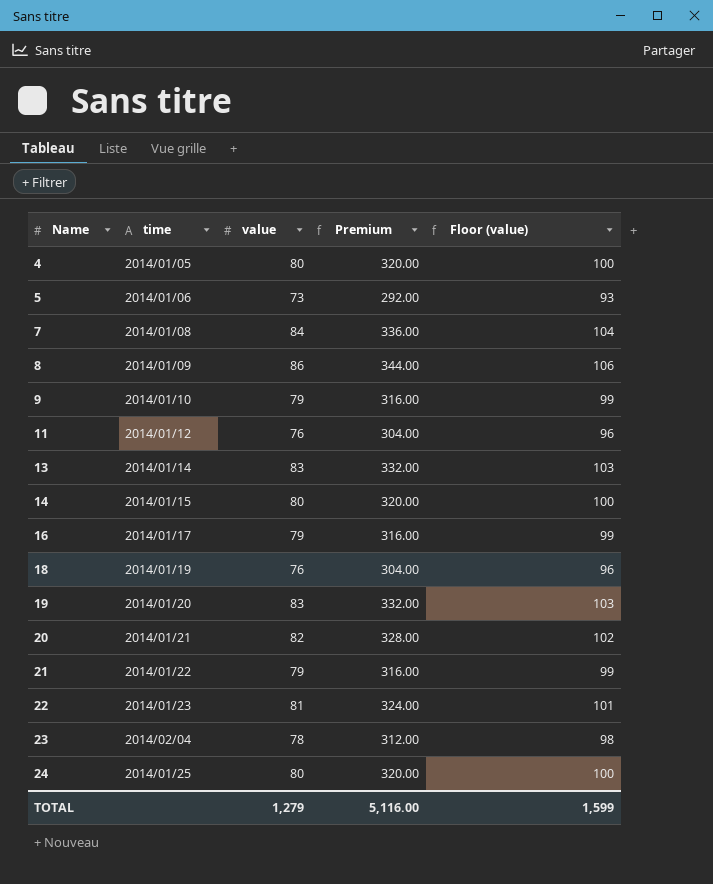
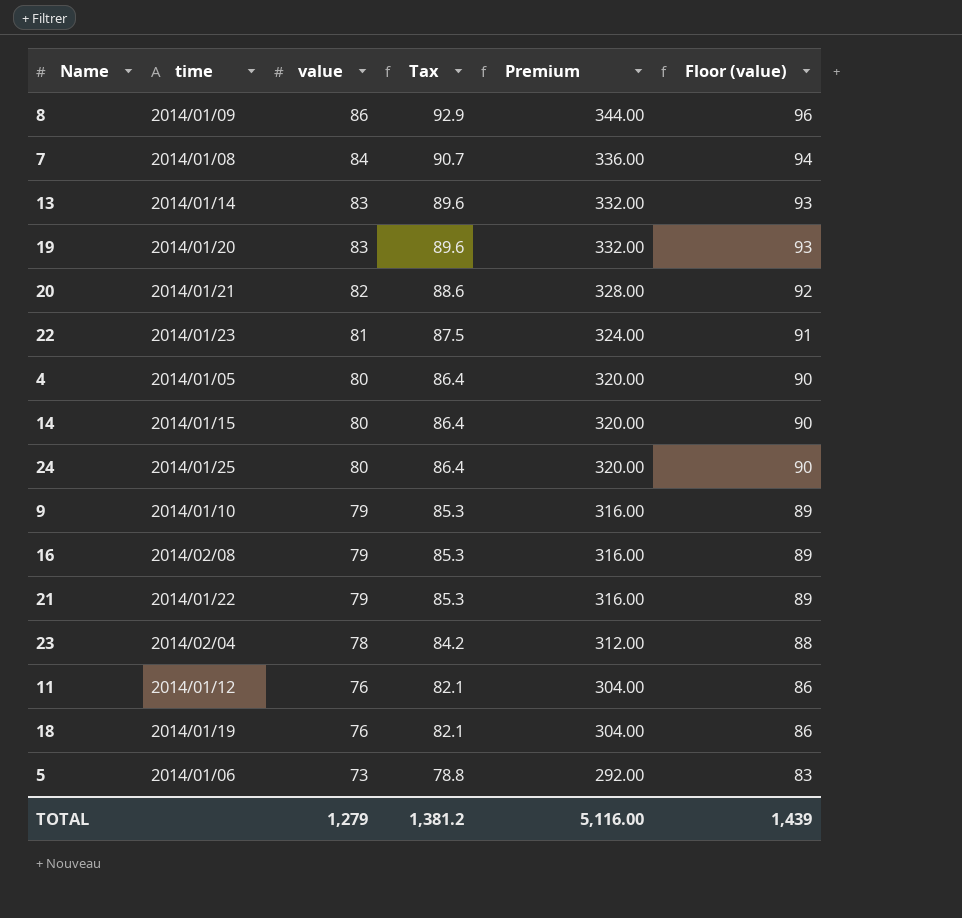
row order: Name ascending -> value descending
column Tax | formula: none -> [value] * 1.08
column Floor (value) | formula: [value] + 20 -> [value] + 10
16 | time: 2014/01/17 -> 2014/02/08
TOTAL | Floor (value): 1,599 -> 1,439

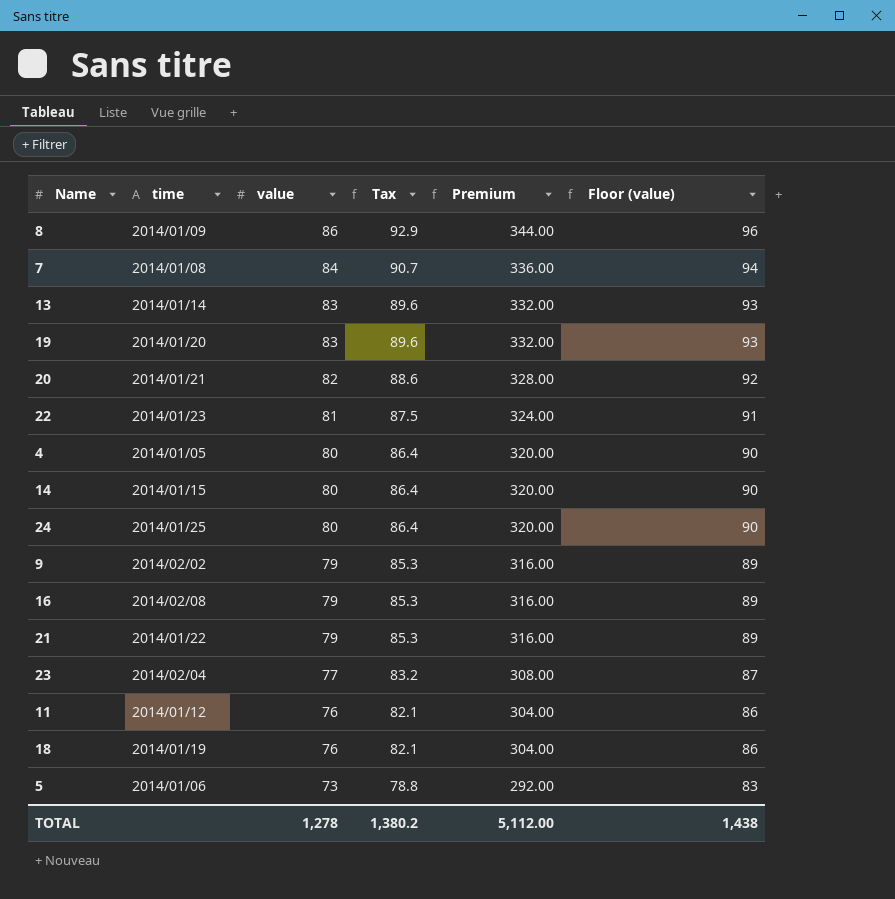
9 | time: 2014/01/10 -> 2014/02/02
23 | value: 78 -> 77
23 | Tax: 84.2 -> 83.2
23 | Premium: 312.00 -> 308.00
23 | Floor (value): 88 -> 87
TOTAL | value: 1,279 -> 1,278
TOTAL | Tax: 1,381.2 -> 1,380.2
TOTAL | Premium: 5,116.00 -> 5,112.00
TOTAL | Floor (value): 1,439 -> 1,438

